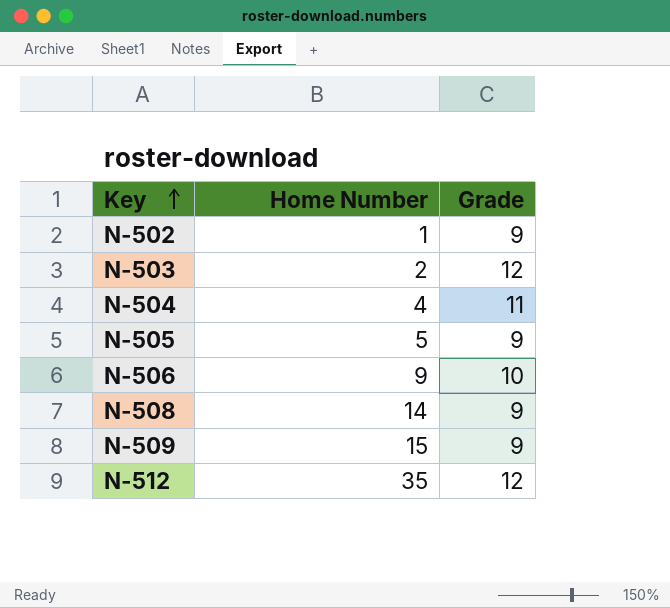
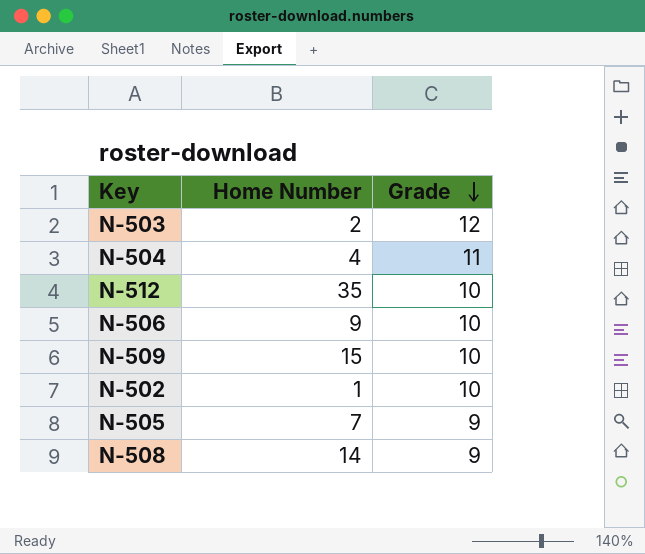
row order: Key ascending -> Grade descending
N-512 | Grade: 12 -> 10
N-509 | Grade: 9 -> 10
N-502 | Grade: 9 -> 10
N-505 | Home Number: 5 -> 7

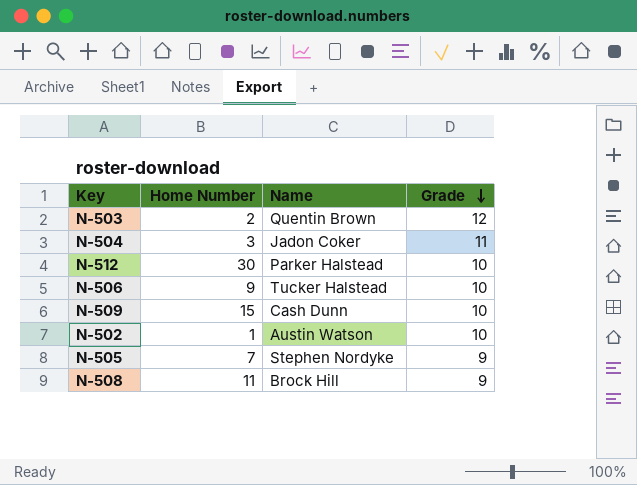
column Name | position: none -> 3
N-504 | Home Number: 4 -> 3
N-512 | Home Number: 35 -> 30
N-508 | Home Number: 14 -> 11

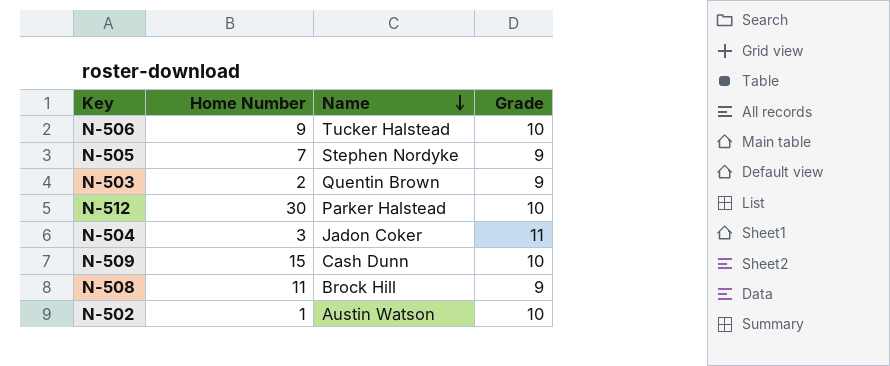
row order: Grade descending -> Name descending
N-503 | Grade: 12 -> 9

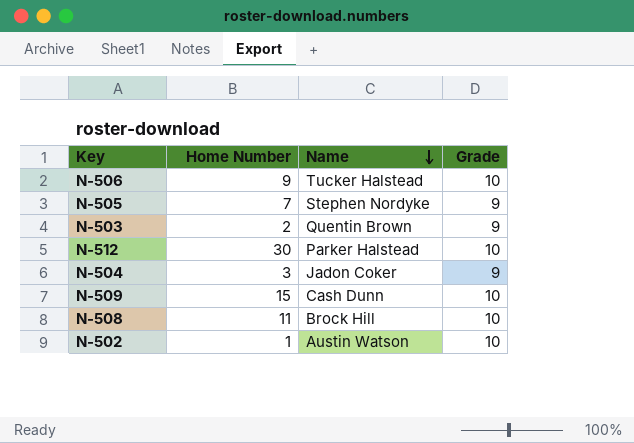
N-504 | Grade: 11 -> 9
N-508 | Grade: 9 -> 10

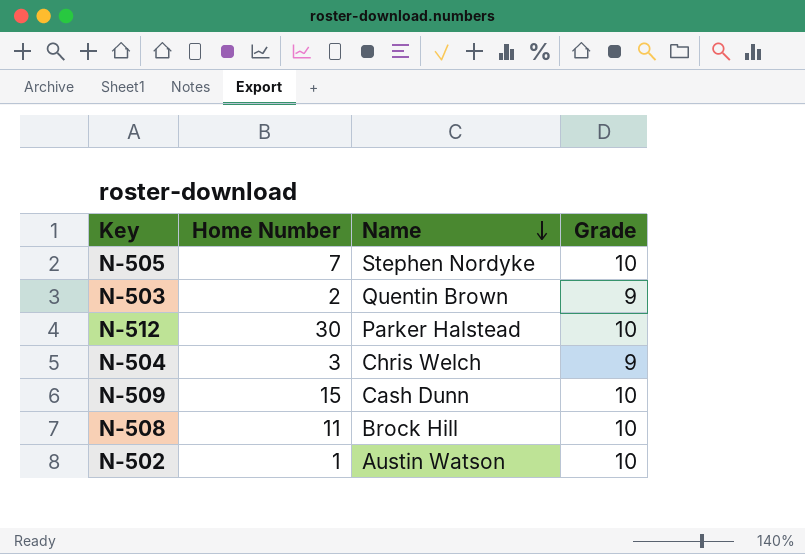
row N-506: 9 | Tucker Halstead | 10 -> none
N-505 | Grade: 9 -> 10
N-504 | Name: Jadon Coker -> Chris Welch

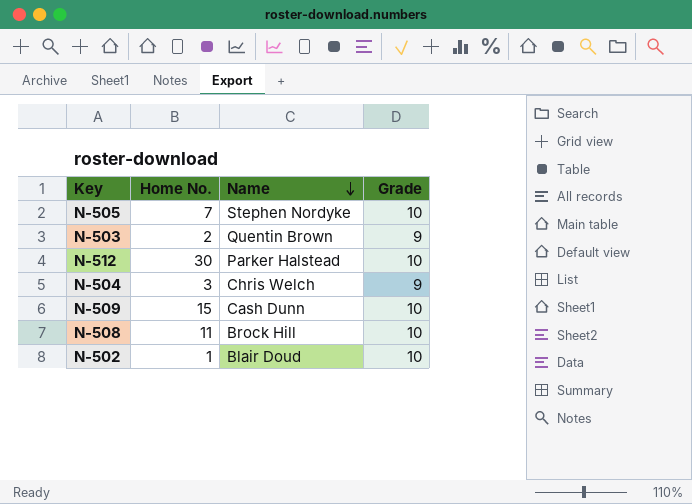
column name: Home Number -> Home No.
N-502 | Name: Austin Watson -> Blair Doud

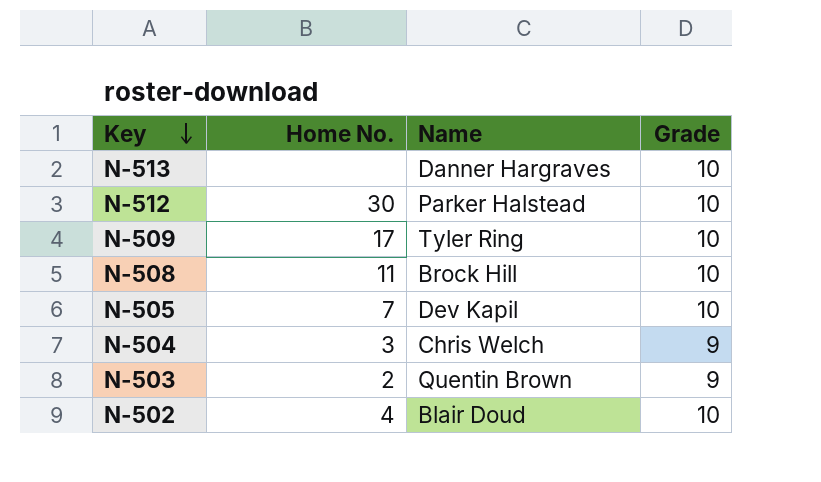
row order: Name descending -> Key descending
row N-513: none -> none | Danner Hargraves | 10
N-509 | Home No.: 15 -> 17
N-509 | Name: Cash Dunn -> Tyler Ring
N-505 | Name: Stephen Nordyke -> Dev Kapil
N-502 | Home No.: 1 -> 4

